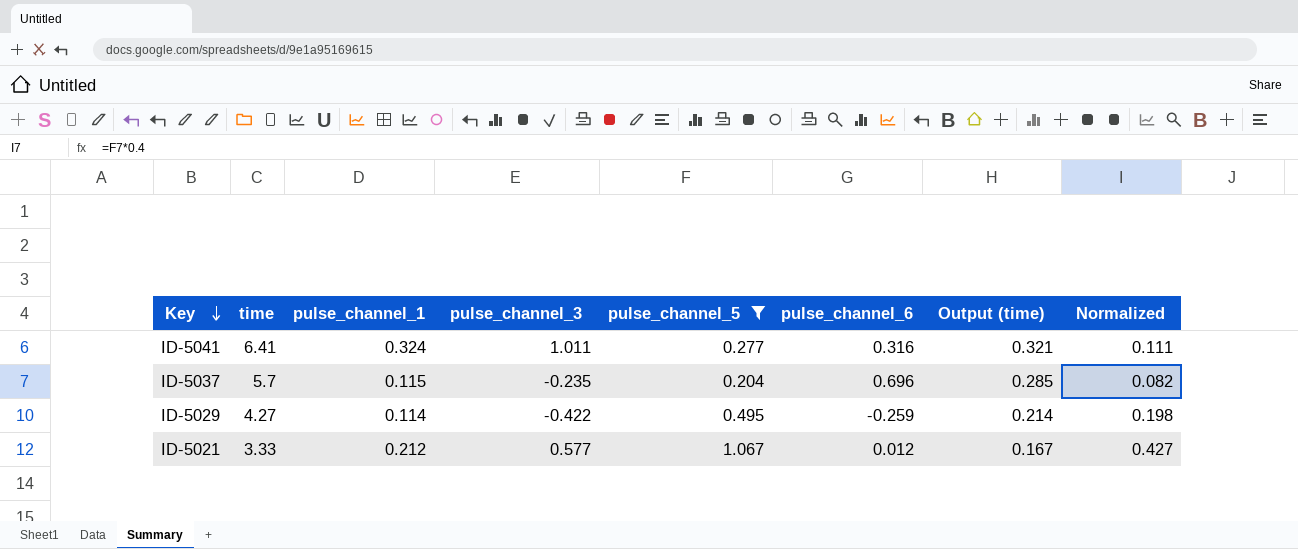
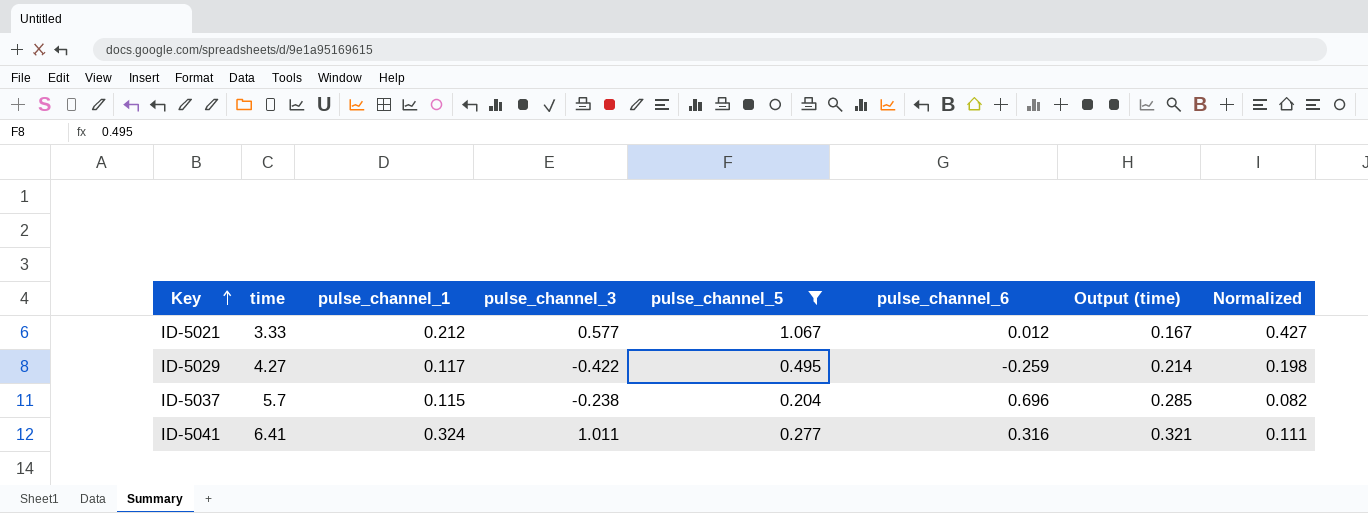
row order: Key descending -> Key ascending
ID-5029 | pulse_channel_1: 0.114 -> 0.117
ID-5037 | pulse_channel_3: -0.235 -> -0.238

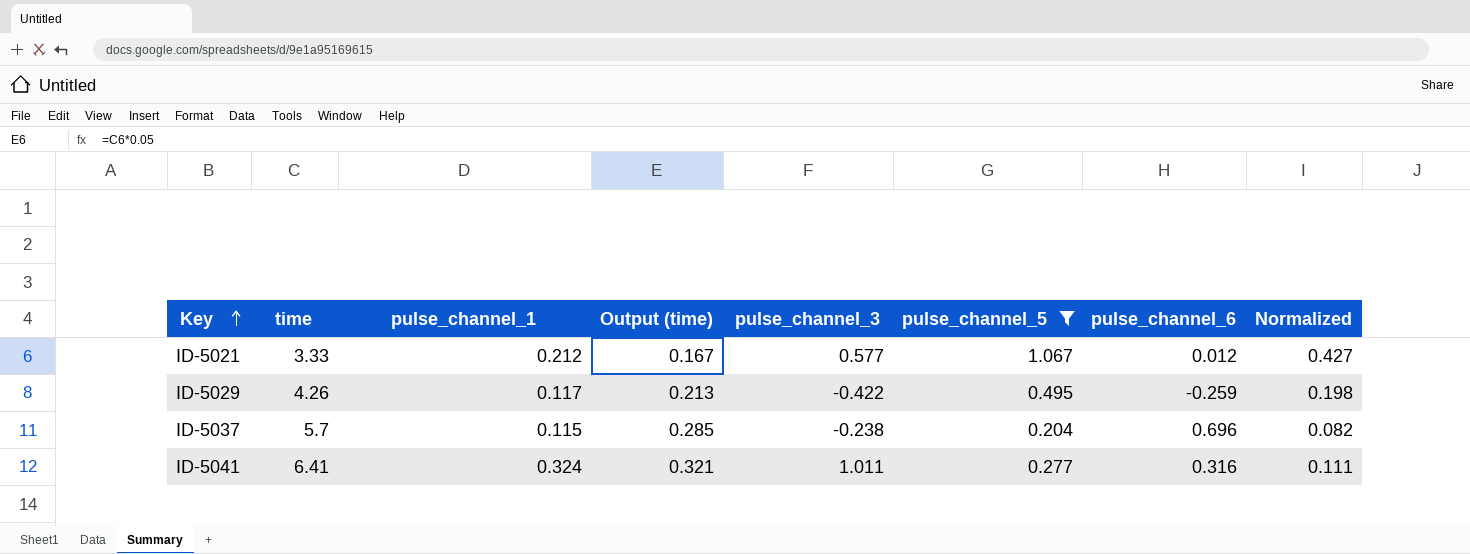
column Output (time) | position: 7 -> 4
ID-5029 | time: 4.27 -> 4.26
ID-5029 | Output (time): 0.214 -> 0.213

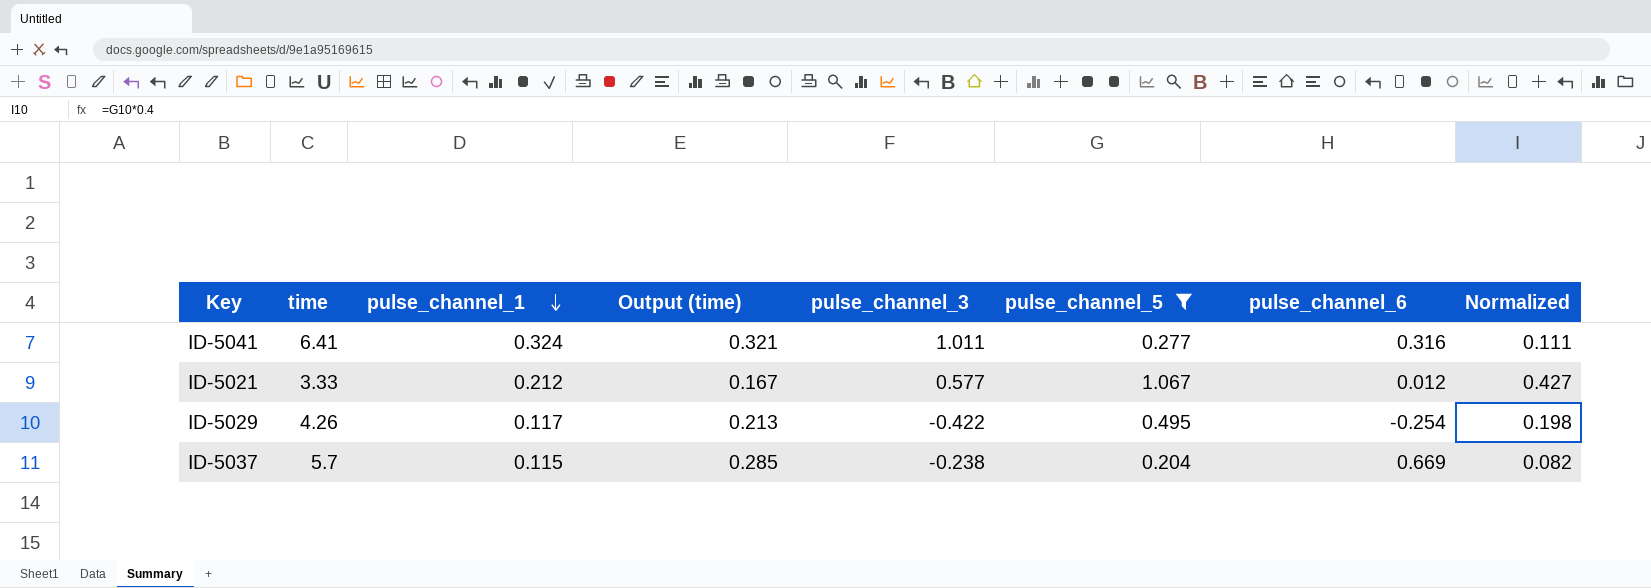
row order: Key ascending -> pulse_channel_1 descending
ID-5029 | pulse_channel_6: -0.259 -> -0.254
ID-5037 | pulse_channel_6: 0.696 -> 0.669

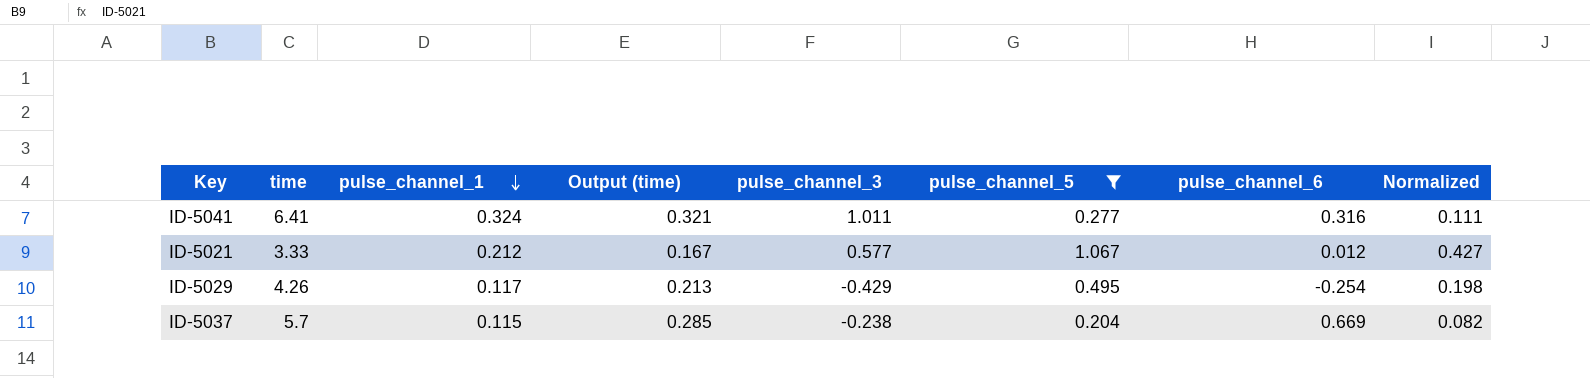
ID-5029 | pulse_channel_3: -0.422 -> -0.429

